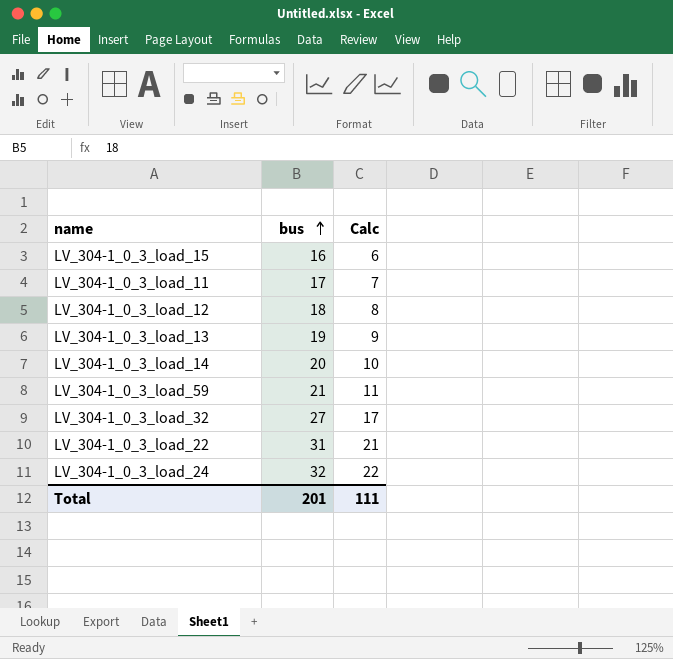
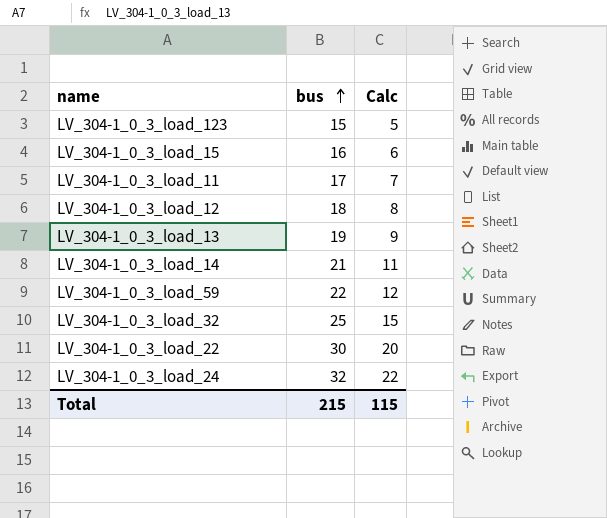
row LV_304-1_0_3_load_123: none -> 15 | 5
LV_304-1_0_3_load_14 | bus: 20 -> 21
LV_304-1_0_3_load_14 | Calc: 10 -> 11
LV_304-1_0_3_load_59 | bus: 21 -> 22
LV_304-1_0_3_load_59 | Calc: 11 -> 12
LV_304-1_0_3_load_32 | bus: 27 -> 25
LV_304-1_0_3_load_32 | Calc: 17 -> 15
LV_304-1_0_3_load_22 | bus: 31 -> 30
LV_304-1_0_3_load_22 | Calc: 21 -> 20
Total | bus: 201 -> 215
Total | Calc: 111 -> 115

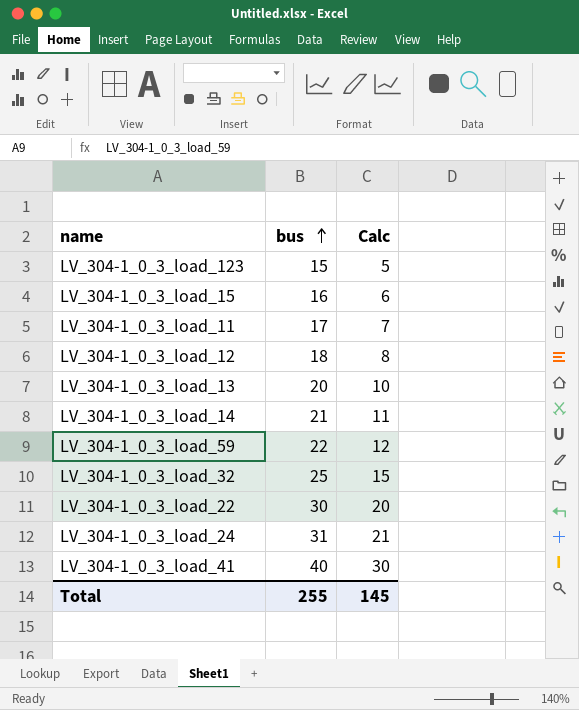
LV_304-1_0_3_load_13 | bus: 19 -> 20
LV_304-1_0_3_load_13 | Calc: 9 -> 10
LV_304-1_0_3_load_24 | bus: 32 -> 31
LV_304-1_0_3_load_24 | Calc: 22 -> 21
row LV_304-1_0_3_load_41: none -> 40 | 30
Total | bus: 215 -> 255
Total | Calc: 115 -> 145

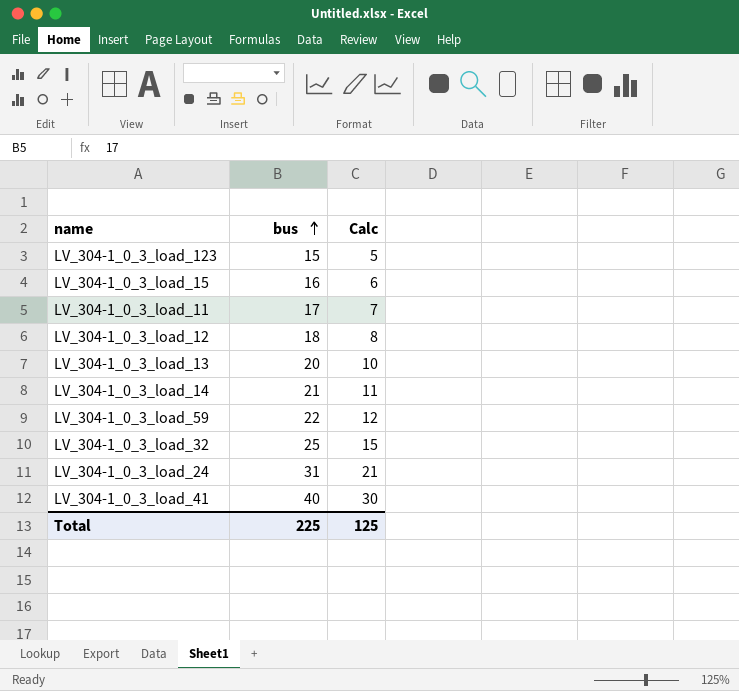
row LV_304-1_0_3_load_22: 30 | 20 -> none
Total | bus: 255 -> 225
Total | Calc: 145 -> 125

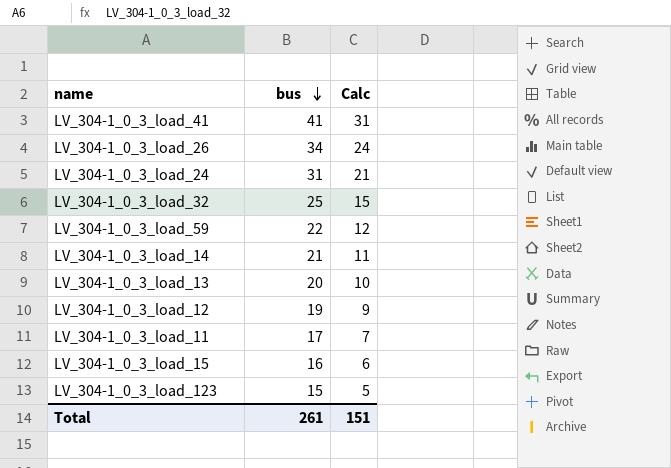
row order: bus ascending -> bus descending
LV_304-1_0_3_load_41 | bus: 40 -> 41
LV_304-1_0_3_load_41 | Calc: 30 -> 31
row LV_304-1_0_3_load_26: none -> 34 | 24
LV_304-1_0_3_load_12 | bus: 18 -> 19
LV_304-1_0_3_load_12 | Calc: 8 -> 9
Total | bus: 225 -> 261
Total | Calc: 125 -> 151

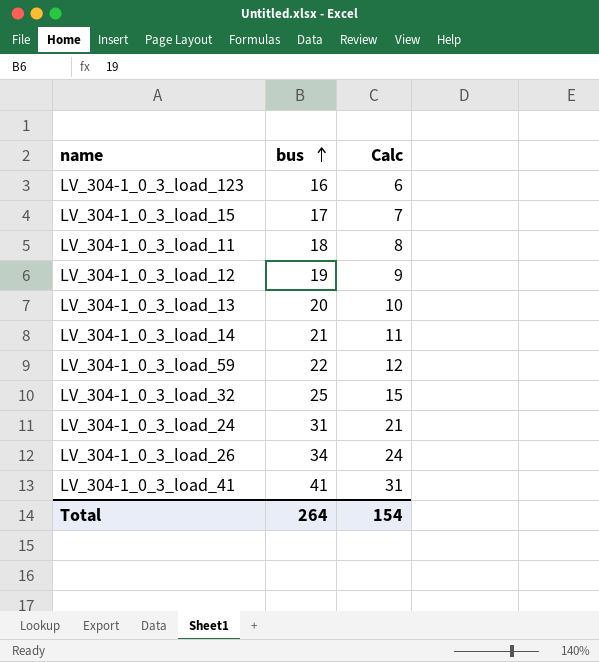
row order: bus descending -> bus ascending
LV_304-1_0_3_load_123 | bus: 15 -> 16
LV_304-1_0_3_load_123 | Calc: 5 -> 6
LV_304-1_0_3_load_15 | bus: 16 -> 17
LV_304-1_0_3_load_15 | Calc: 6 -> 7
LV_304-1_0_3_load_11 | bus: 17 -> 18
LV_304-1_0_3_load_11 | Calc: 7 -> 8
Total | bus: 261 -> 264
Total | Calc: 151 -> 154

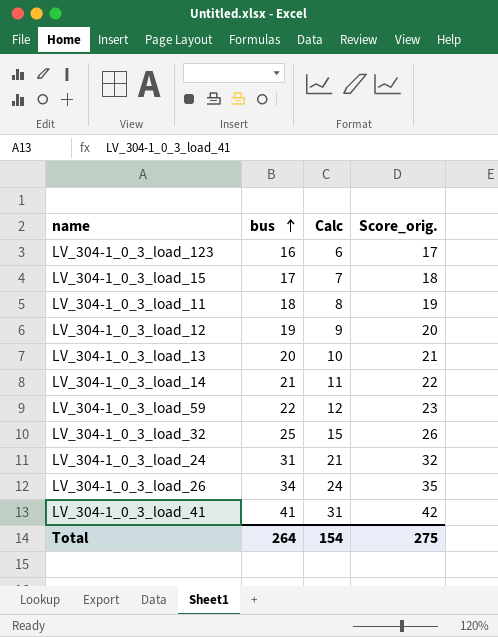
column Score_orig. | formula: none -> [bus] + 1

